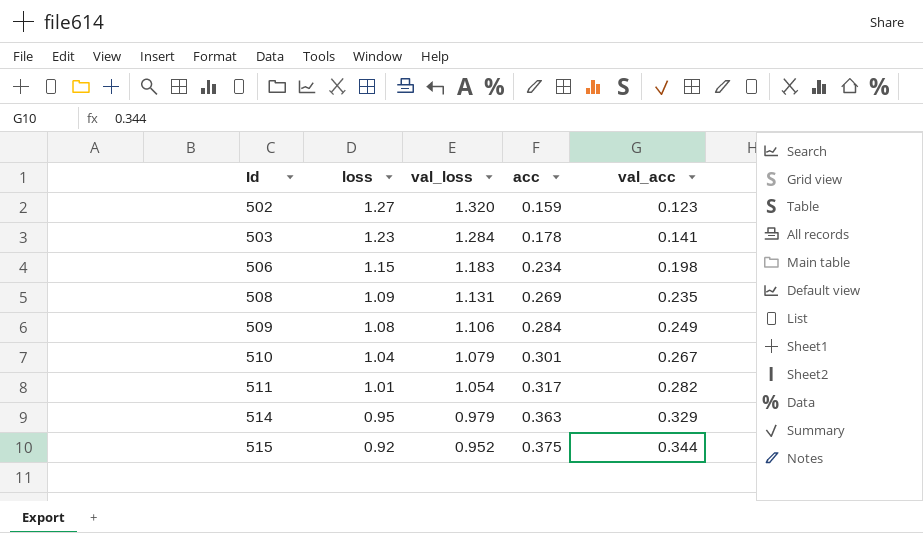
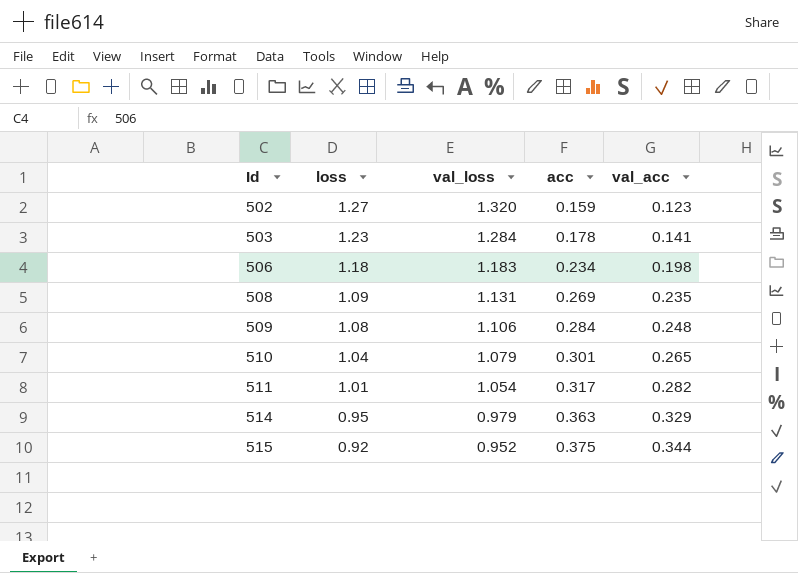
506 | loss: 1.15 -> 1.18
509 | val_acc: 0.249 -> 0.248
510 | val_acc: 0.267 -> 0.265

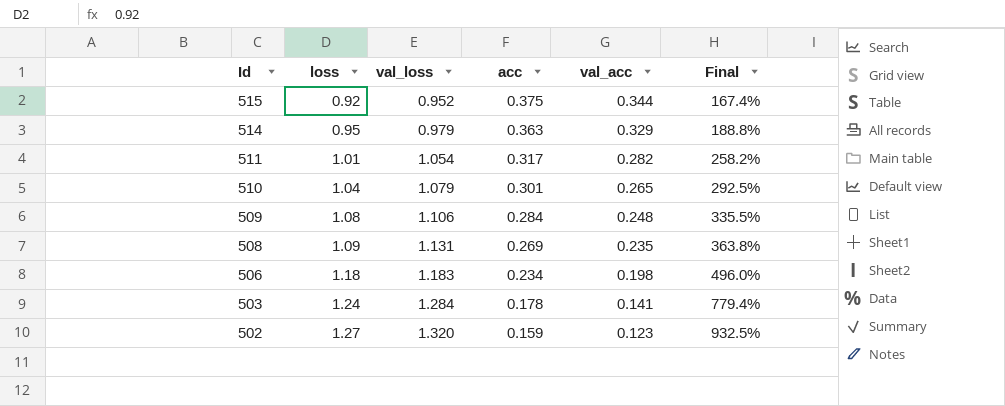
row order: Id ascending -> Id descending
column Final | formula: none -> ([loss] - [val_acc]) / [val_acc]
503 | loss: 1.23 -> 1.24

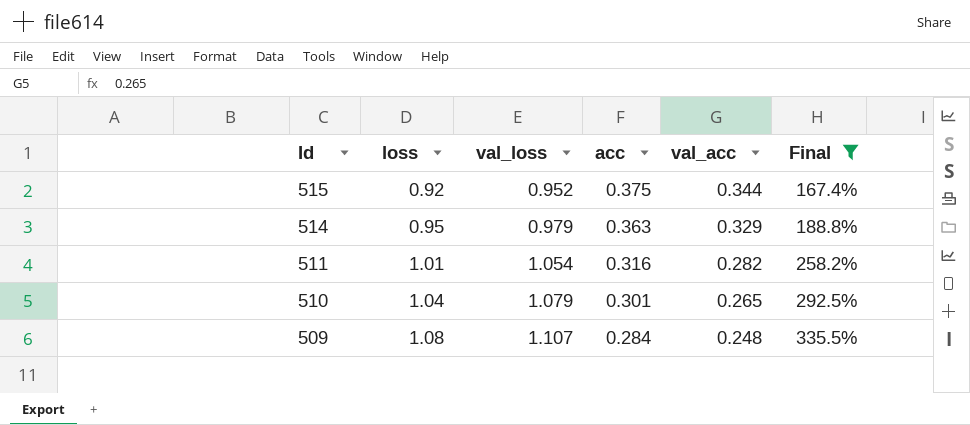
filter: none -> Final <= 335.5%
511 | acc: 0.317 -> 0.316
509 | val_loss: 1.106 -> 1.107

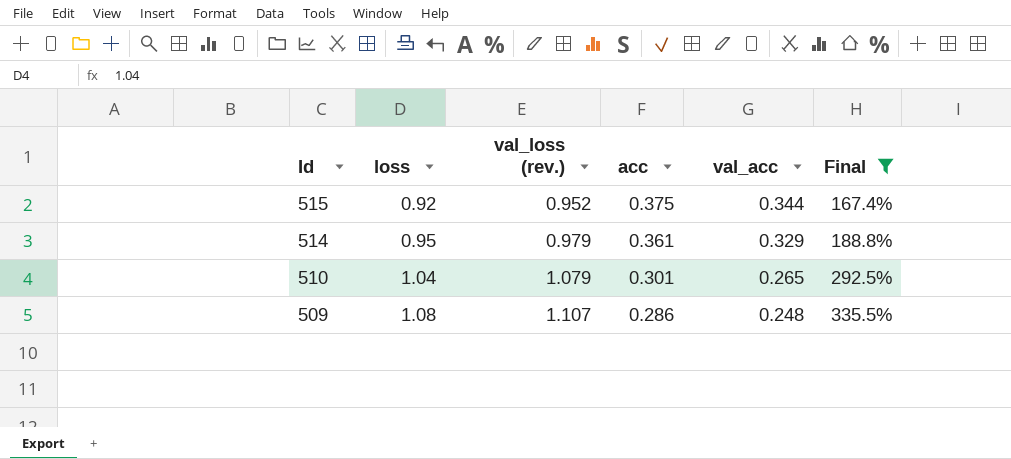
column name: val_loss -> val_loss (rev.)
row 511: 1.01 | 1.054 | 0.316 | 0.282 | 258.2% -> none
514 | acc: 0.363 -> 0.361
509 | acc: 0.284 -> 0.286

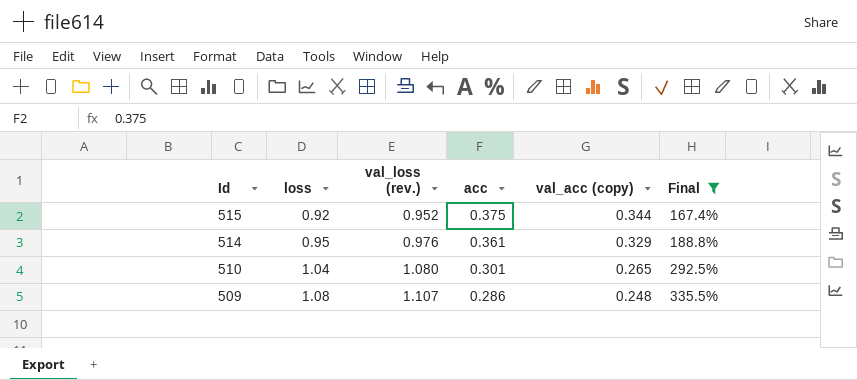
column name: val_acc -> val_acc (copy)
514 | val_loss (rev.): 0.979 -> 0.976
510 | val_loss (rev.): 1.079 -> 1.080

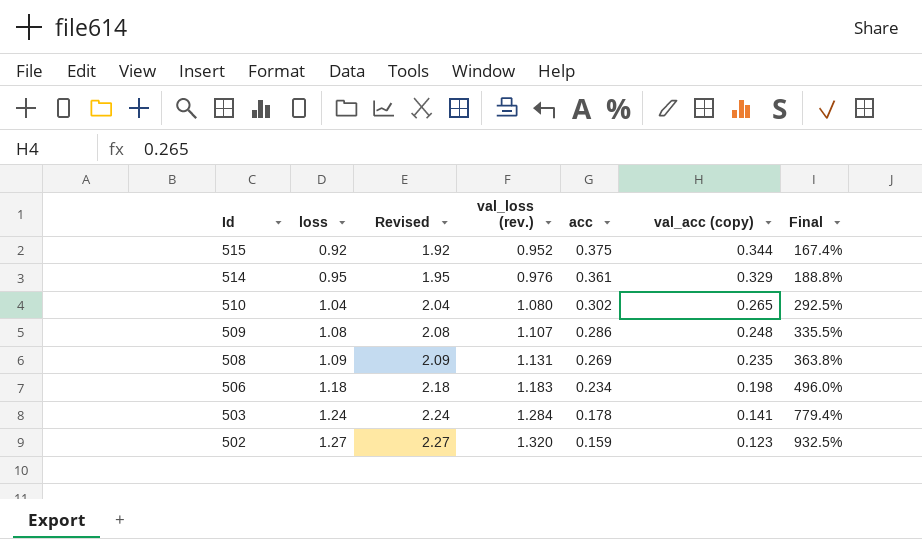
filter: Final <= 335.5% -> none
column Revised | formula: none -> [loss] + 1
510 | acc: 0.301 -> 0.302

